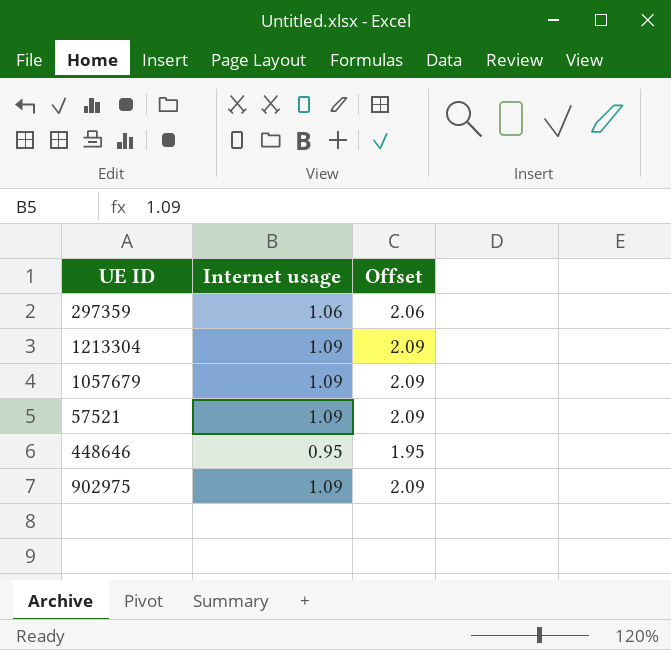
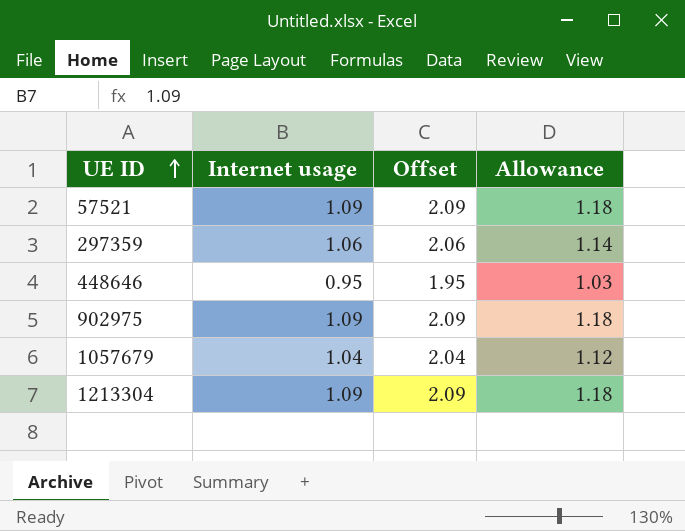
row order: none -> UE ID ascending
column Allowance | formula: none -> [Internet usage] * 1.08
1057679 | Internet usage: 1.09 -> 1.04
1057679 | Offset: 2.09 -> 2.04

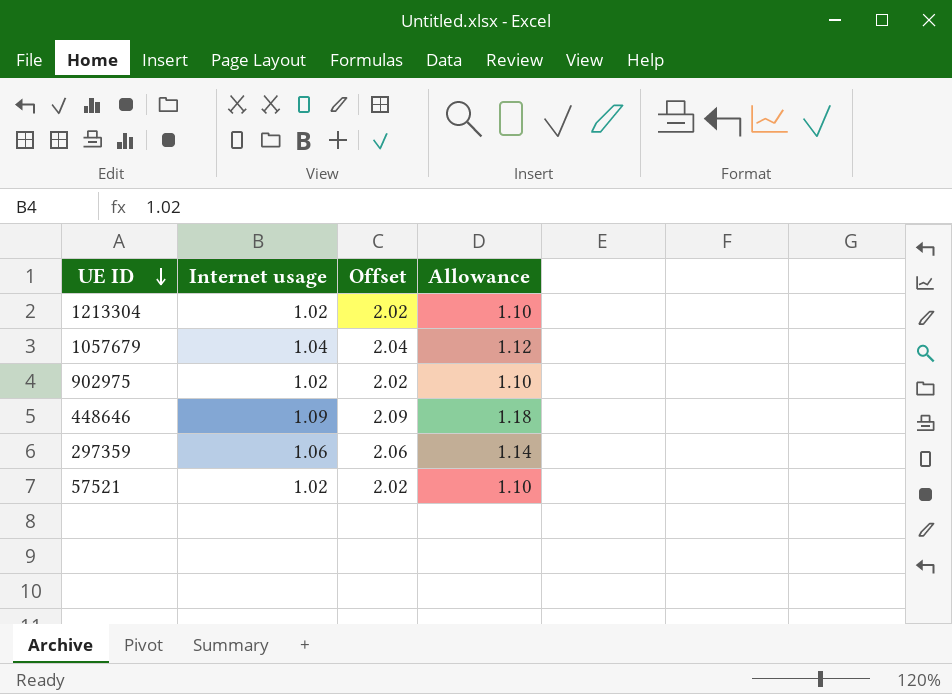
row order: UE ID ascending -> UE ID descending
1213304 | Internet usage: 1.09 -> 1.02
1213304 | Offset: 2.09 -> 2.02
1213304 | Allowance: 1.18 -> 1.10
902975 | Internet usage: 1.09 -> 1.02
902975 | Offset: 2.09 -> 2.02
902975 | Allowance: 1.18 -> 1.10
448646 | Internet usage: 0.95 -> 1.09
448646 | Offset: 1.95 -> 2.09
448646 | Allowance: 1.03 -> 1.18
57521 | Internet usage: 1.09 -> 1.02
57521 | Offset: 2.09 -> 2.02
57521 | Allowance: 1.18 -> 1.10

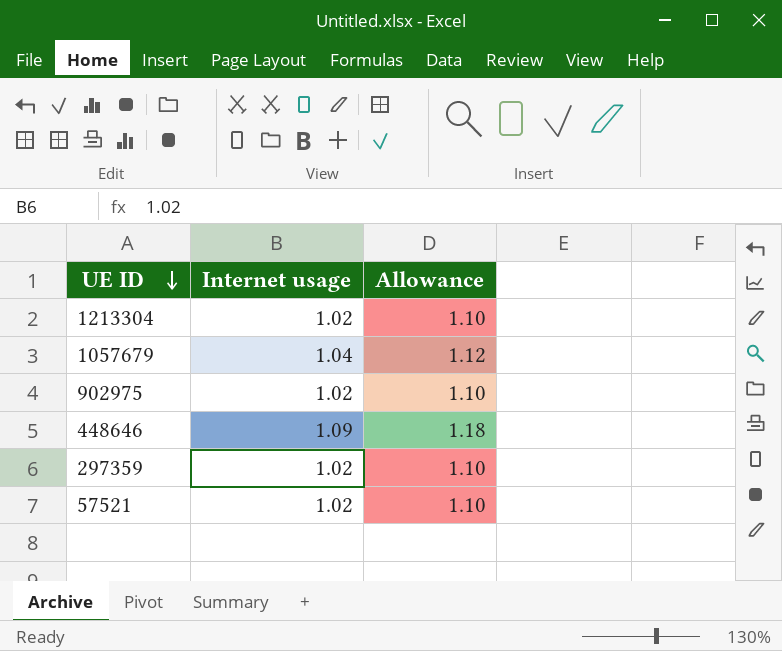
column Offset | formula: [Internet usage] + 1 -> none
297359 | Internet usage: 1.06 -> 1.02
297359 | Allowance: 1.14 -> 1.10

